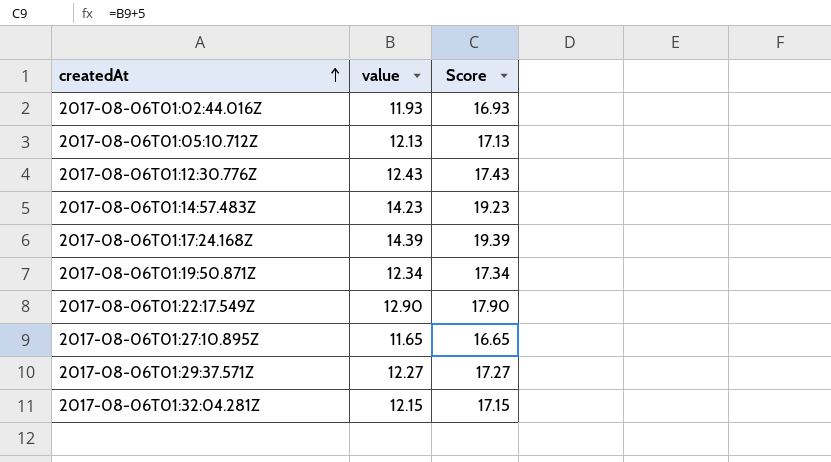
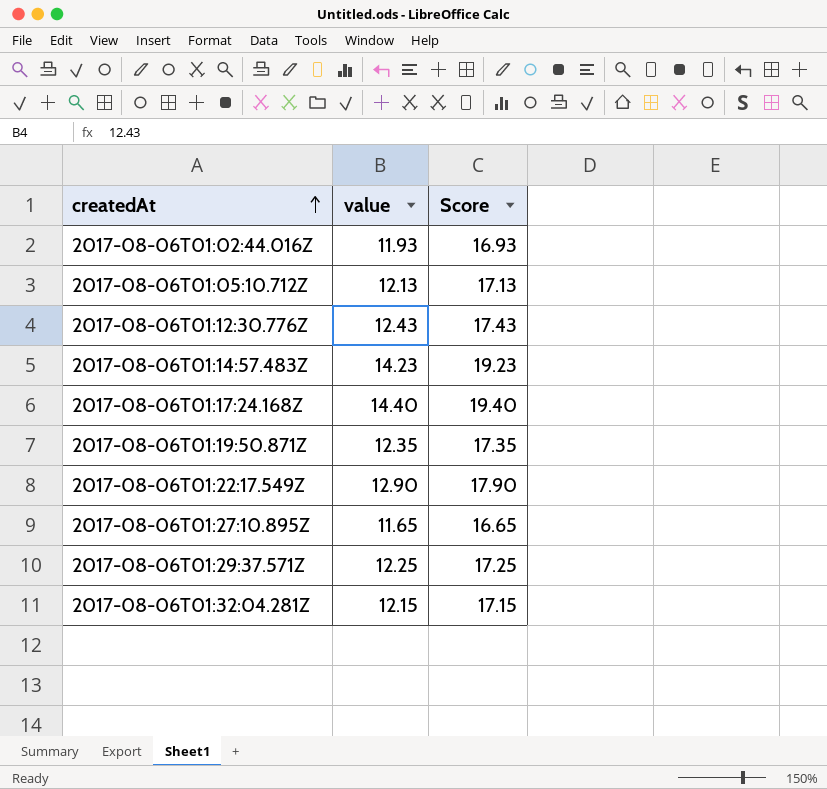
2017-08-06T01:17:24.168Z | value: 14.39 -> 14.40
2017-08-06T01:17:24.168Z | Score: 19.39 -> 19.40
2017-08-06T01:19:50.871Z | value: 12.34 -> 12.35
2017-08-06T01:19:50.871Z | Score: 17.34 -> 17.35
2017-08-06T01:29:37.571Z | value: 12.27 -> 12.25
2017-08-06T01:29:37.571Z | Score: 17.27 -> 17.25

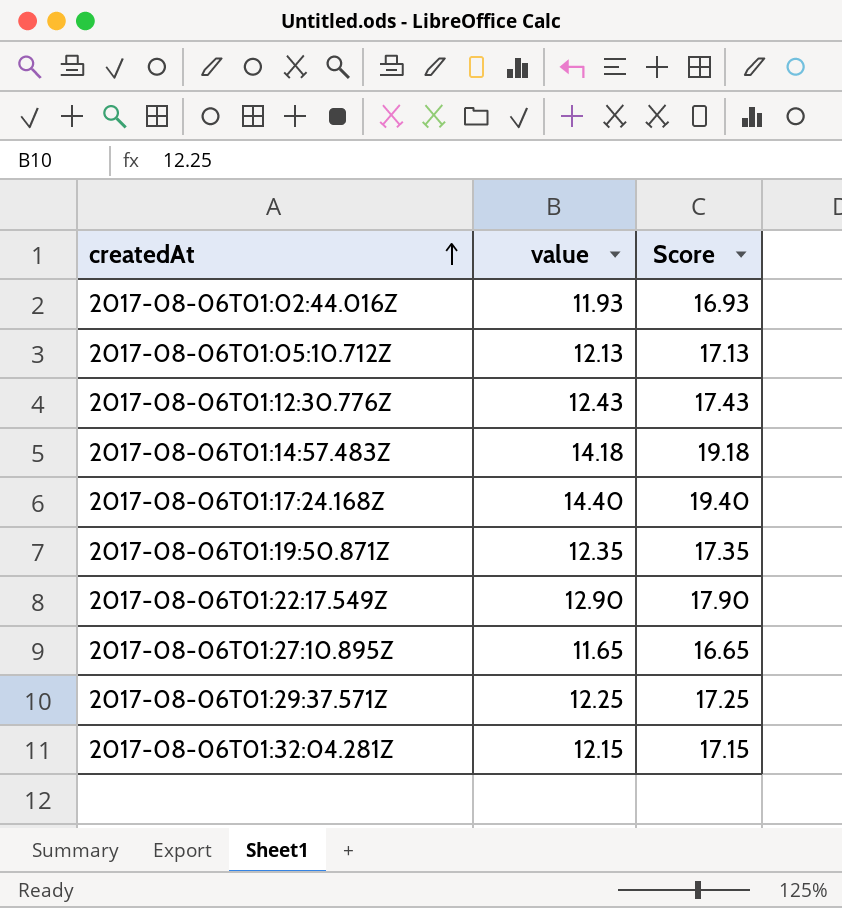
2017-08-06T01:14:57.483Z | value: 14.23 -> 14.18
2017-08-06T01:14:57.483Z | Score: 19.23 -> 19.18

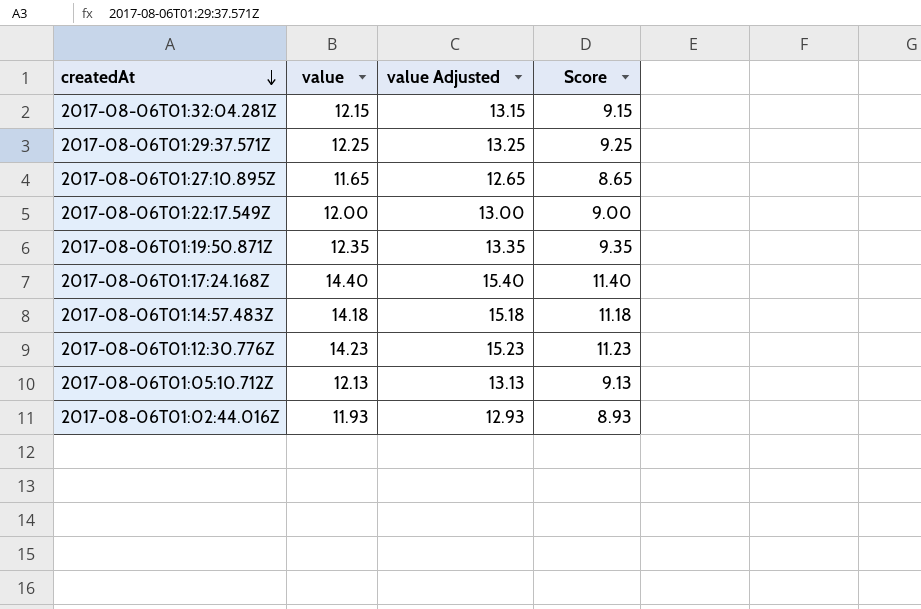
row order: createdAt ascending -> createdAt descending
column value Adjusted | formula: none -> [value] + 1
column Score | formula: [value] + 5 -> [value] - 3
2017-08-06T01:22:17.549Z | value: 12.90 -> 12.00
2017-08-06T01:12:30.776Z | value: 12.43 -> 14.23

